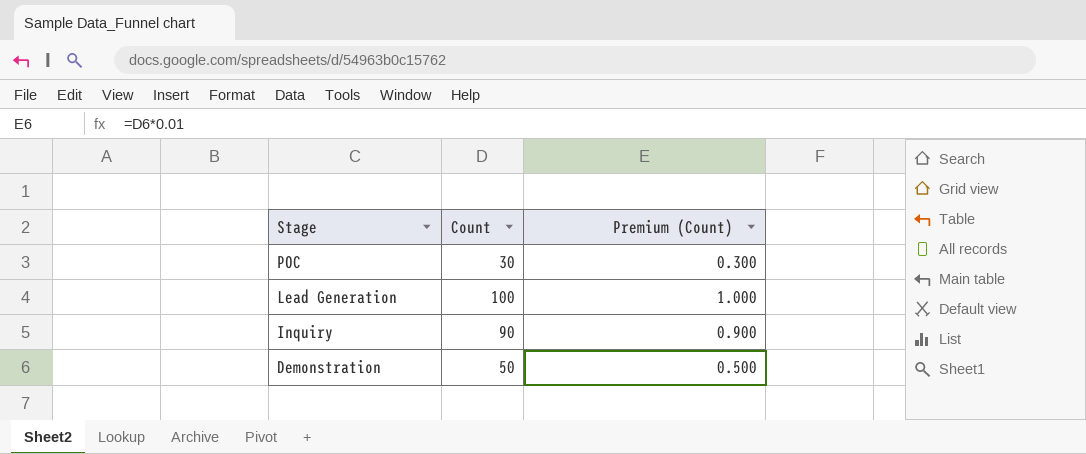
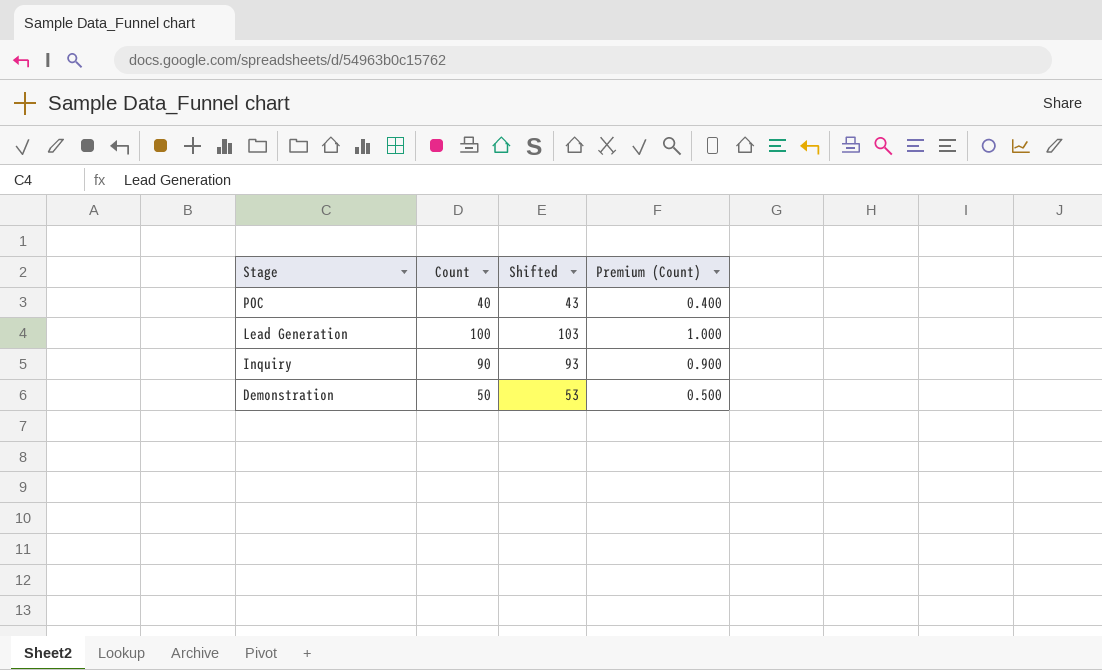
column Shifted | formula: none -> [Count] + 3
POC | Count: 30 -> 40
POC | Premium (Count): 0.300 -> 0.400

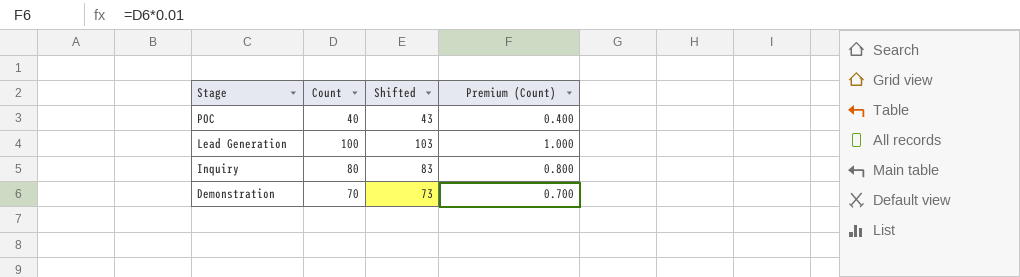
Inquiry | Count: 90 -> 80
Inquiry | Shifted: 93 -> 83
Inquiry | Premium (Count): 0.900 -> 0.800
Demonstration | Count: 50 -> 70
Demonstration | Shifted: 53 -> 73
Demonstration | Premium (Count): 0.500 -> 0.700

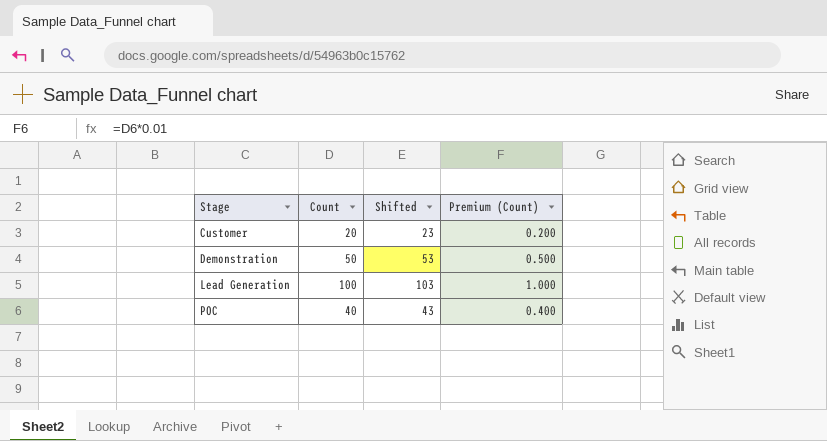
row order: Stage descending -> Stage ascending
row Inquiry: 80 | 83 | 0.800 -> none
row Customer: none -> 20 | 23 | 0.200
Demonstration | Count: 70 -> 50
Demonstration | Shifted: 73 -> 53
Demonstration | Premium (Count): 0.700 -> 0.500

